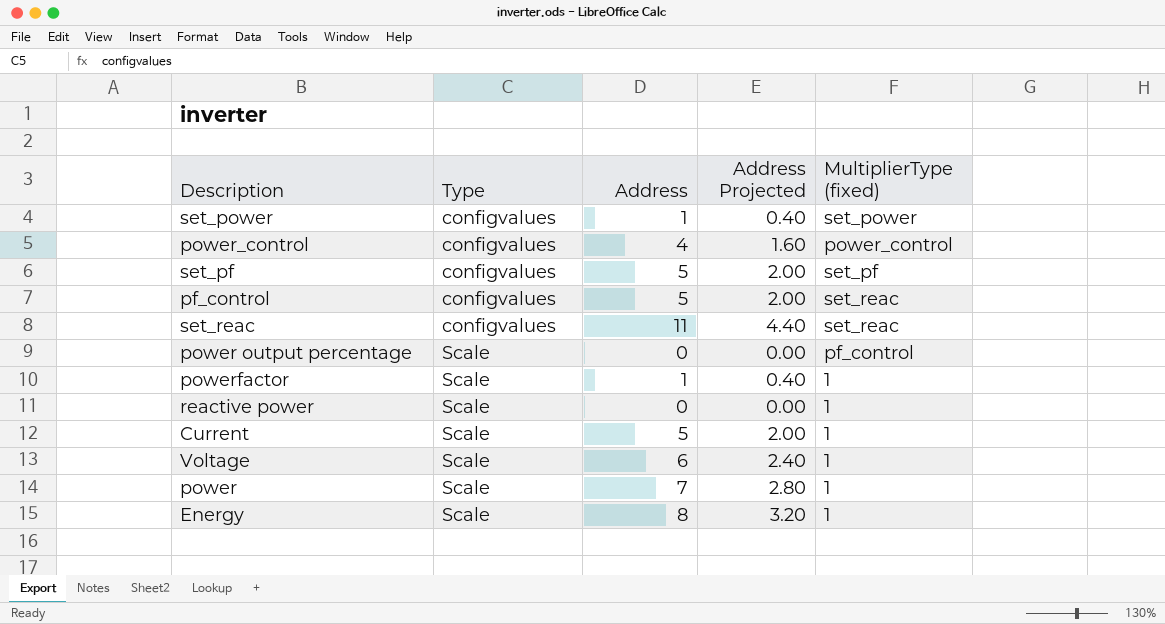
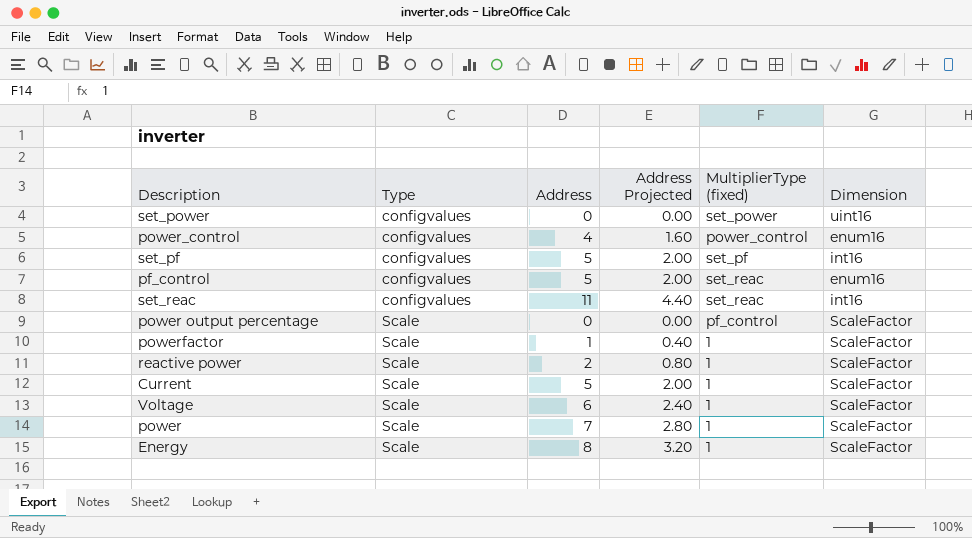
column Dimension | position: none -> 6
set_power | Address: 1 -> 0
set_power | Address Projected: 0.40 -> 0.00
reactive power | Address: 0 -> 2
reactive power | Address Projected: 0.00 -> 0.80

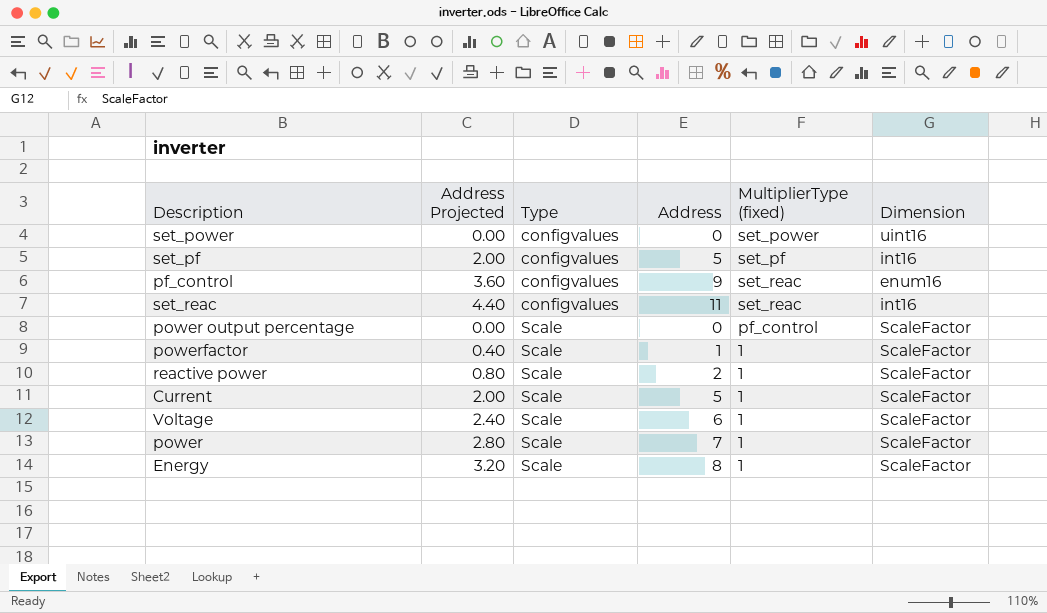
column Address Projected | position: 4 -> 2
row power_control: configvalues | 4 | 1.60 | power_control | enum16 -> none
pf_control | Address Projected: 2.00 -> 3.60
pf_control | Address: 5 -> 9

